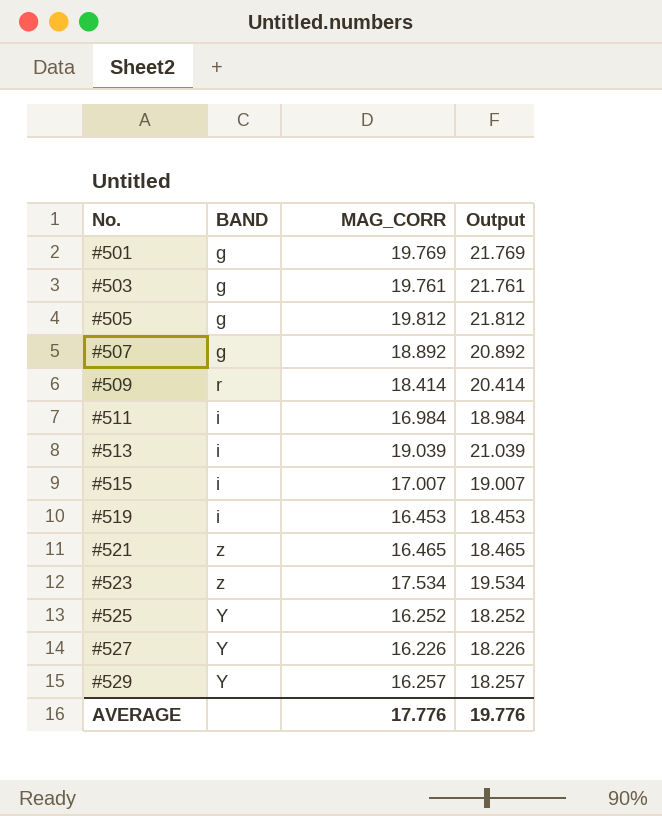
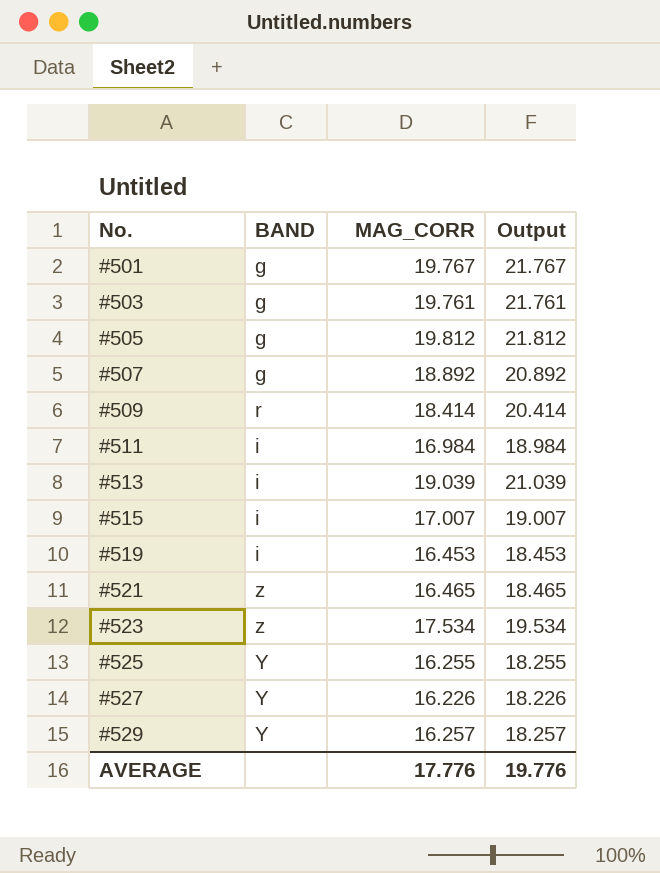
#501 | MAG_CORR: 19.769 -> 19.767
#501 | Output: 21.769 -> 21.767
#525 | MAG_CORR: 16.252 -> 16.255
#525 | Output: 18.252 -> 18.255

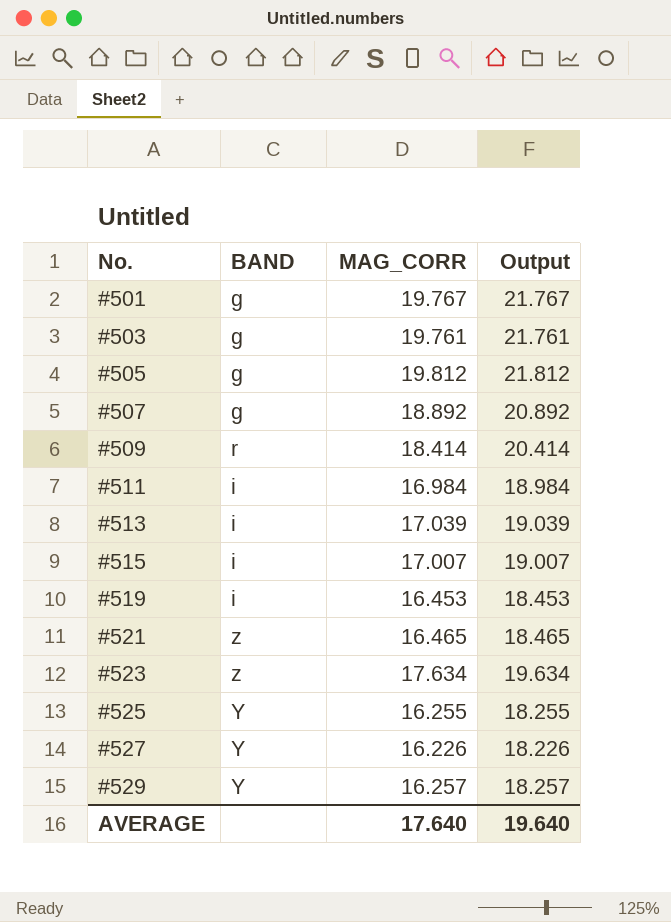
#513 | MAG_CORR: 19.039 -> 17.039
#513 | Output: 21.039 -> 19.039
#523 | MAG_CORR: 17.534 -> 17.634
#523 | Output: 19.534 -> 19.634
AVERAGE | MAG_CORR: 17.776 -> 17.640
AVERAGE | Output: 19.776 -> 19.640

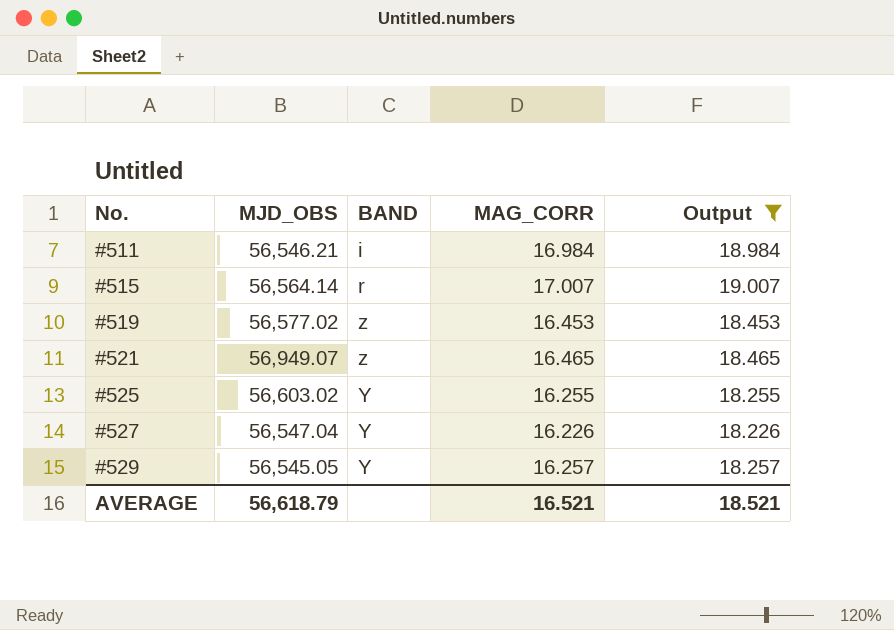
filter: none -> Output <= 19.007
column MJD_OBS | position: none -> 2
#515 | BAND: i -> r
#519 | BAND: i -> z
AVERAGE | MAG_CORR: 17.640 -> 16.521
AVERAGE | Output: 19.640 -> 18.521

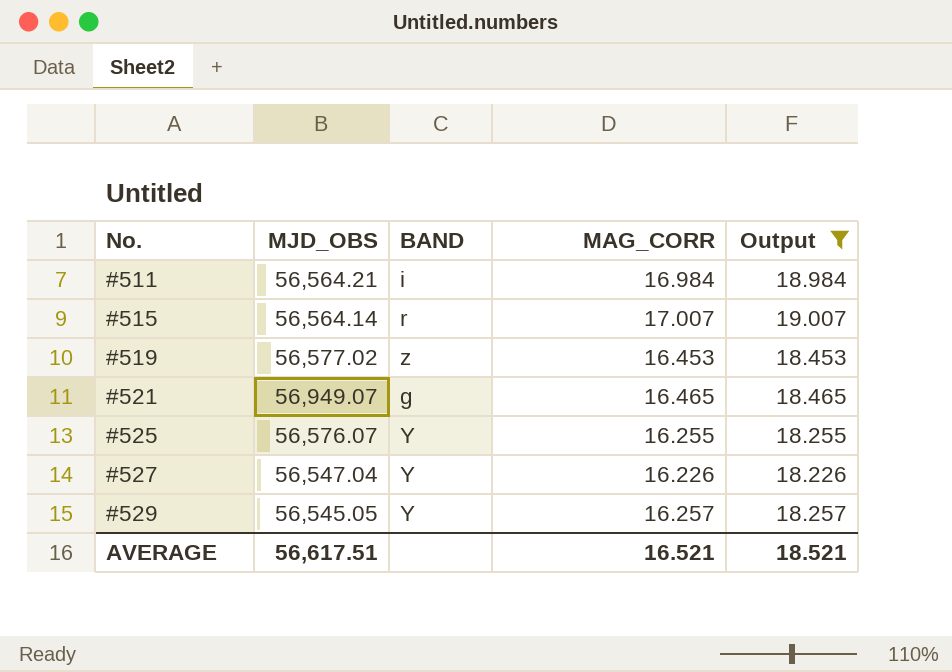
#511 | MJD_OBS: 56,546.21 -> 56,564.21
#521 | BAND: z -> g
#525 | MJD_OBS: 56,603.02 -> 56,576.07
AVERAGE | MJD_OBS: 56,618.79 -> 56,617.51

